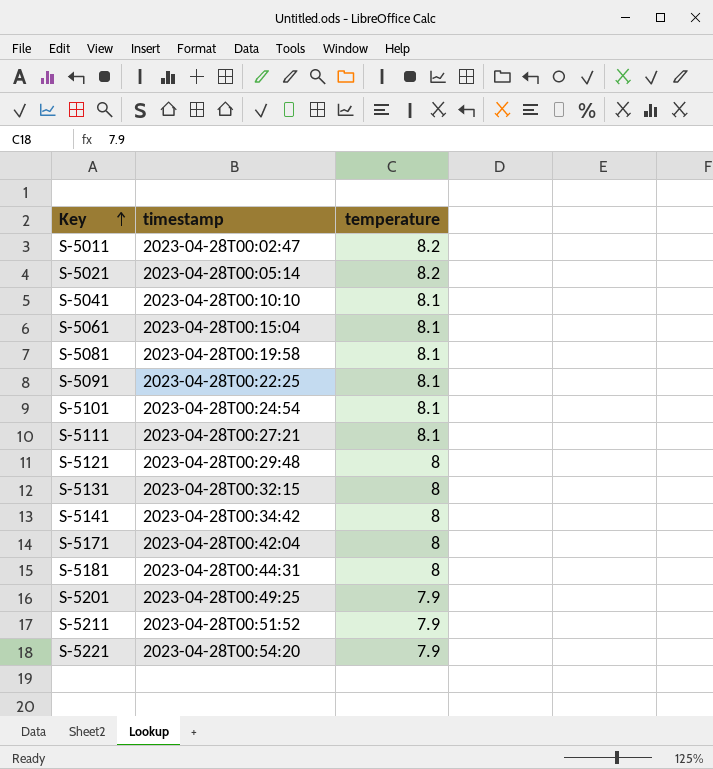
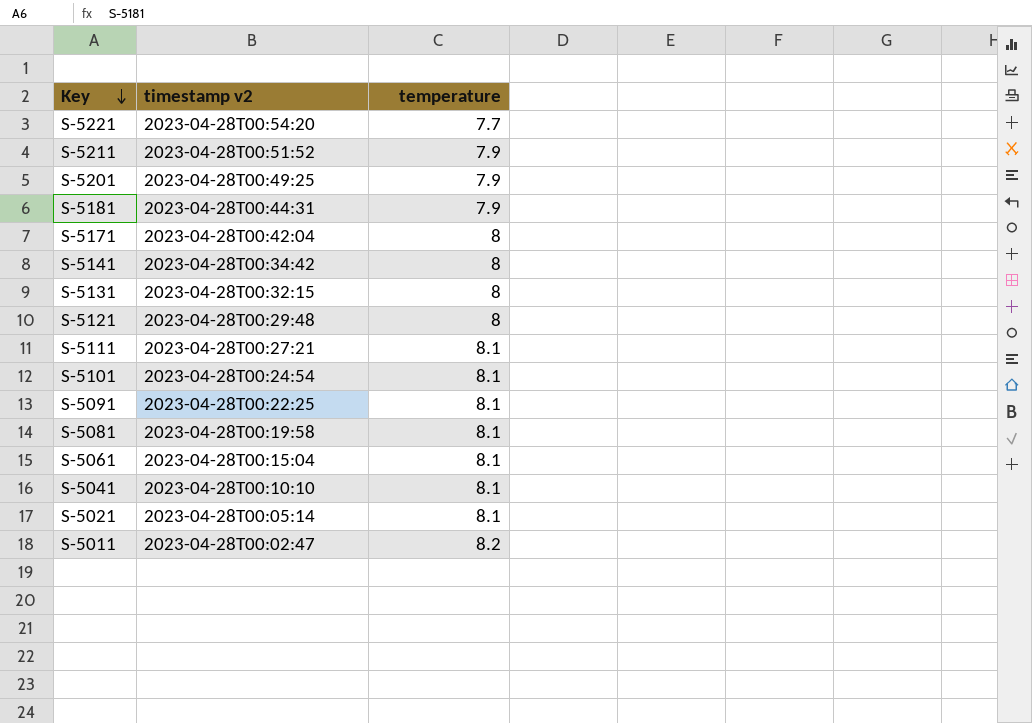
row order: Key ascending -> Key descending
column name: timestamp -> timestamp v2
S-5221 | temperature: 7.9 -> 7.7
S-5181 | temperature: 8 -> 7.9
S-5021 | temperature: 8.2 -> 8.1

